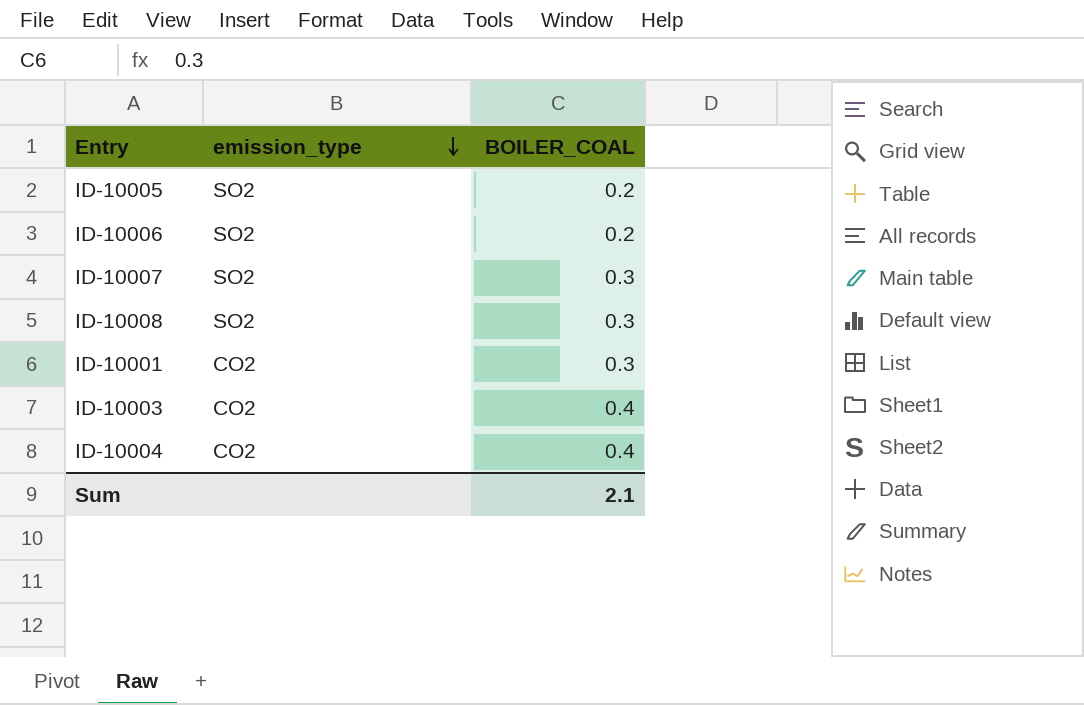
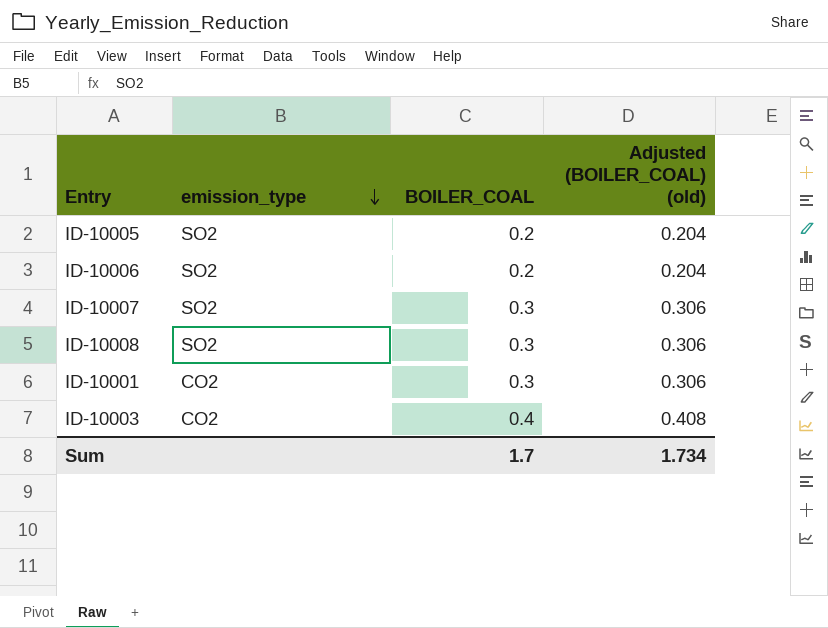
column Adjusted (BOILER_COAL) (old) | formula: none -> [BOILER_COAL] * 1.02
row ID-10004: CO2 | 0.4 -> none
Sum | BOILER_COAL: 2.1 -> 1.7

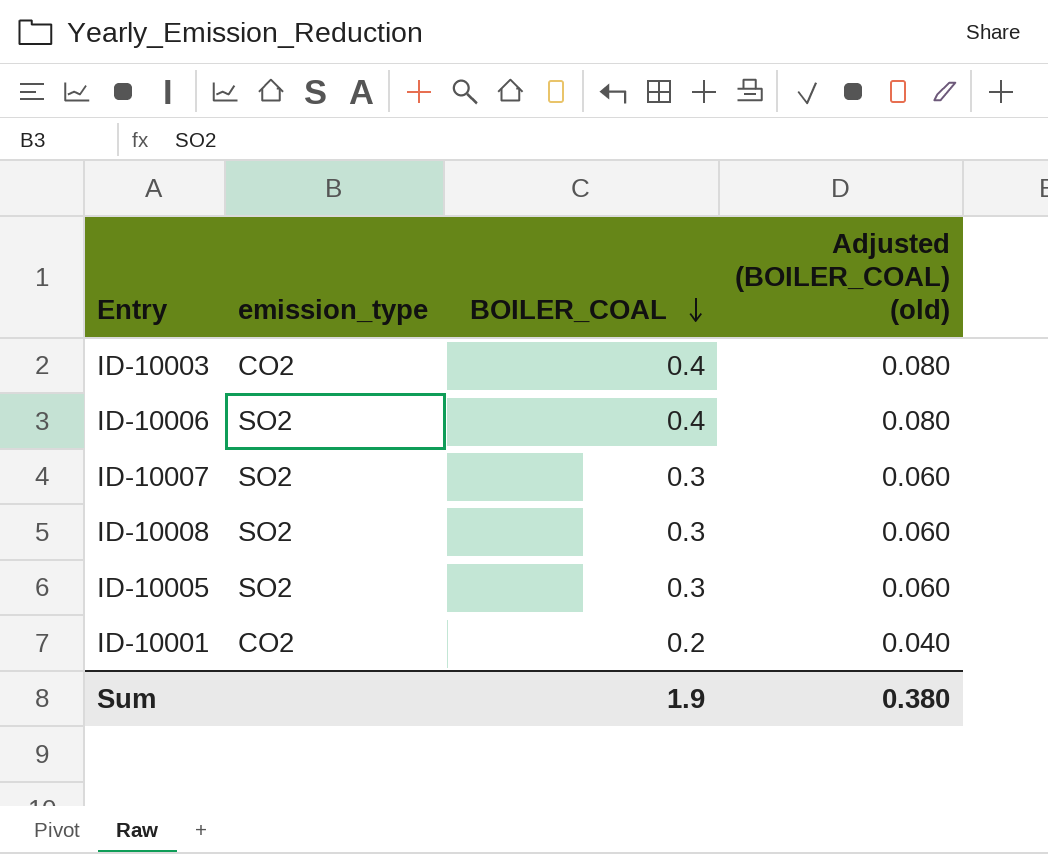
row order: emission_type descending -> BOILER_COAL descending
column Adjusted (BOILER_COAL) (old) | formula: [BOILER_COAL] * 1.02 -> [BOILER_COAL] * 0.2
ID-10006 | BOILER_COAL: 0.2 -> 0.4
ID-10005 | BOILER_COAL: 0.2 -> 0.3
ID-10001 | BOILER_COAL: 0.3 -> 0.2
Sum | BOILER_COAL: 1.7 -> 1.9
Sum | Adjusted (BOILER_COAL) (old): 1.734 -> 0.380

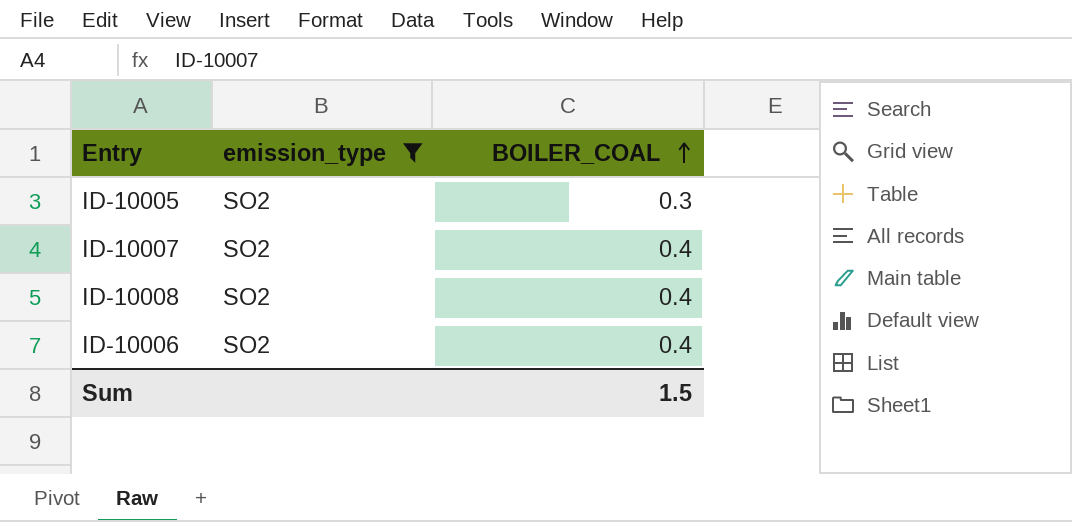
filter: none -> emission_type = SO2
row order: BOILER_COAL descending -> BOILER_COAL ascending
column Adjusted (BOILER_COAL) (old) | formula: [BOILER_COAL] * 0.2 -> none
ID-10007 | BOILER_COAL: 0.3 -> 0.4
ID-10008 | BOILER_COAL: 0.3 -> 0.4
Sum | BOILER_COAL: 1.9 -> 1.5

